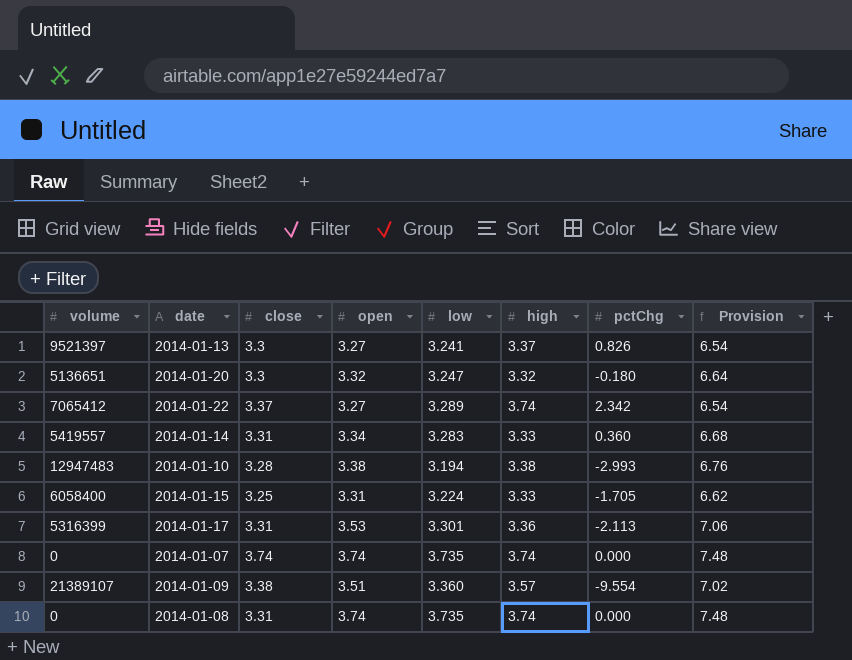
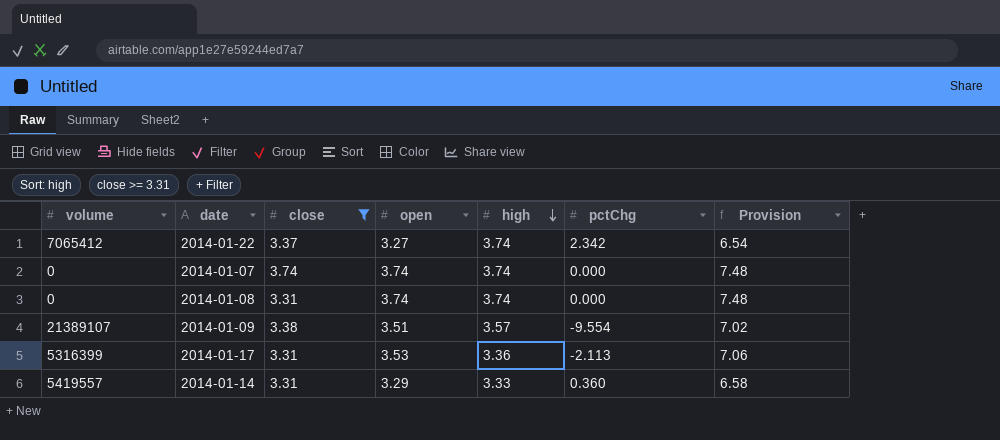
filter: none -> close >= 3.31
row order: none -> high descending
column low | position: 5 -> none
2014-01-14 | open: 3.34 -> 3.29
2014-01-14 | Provision: 6.68 -> 6.58

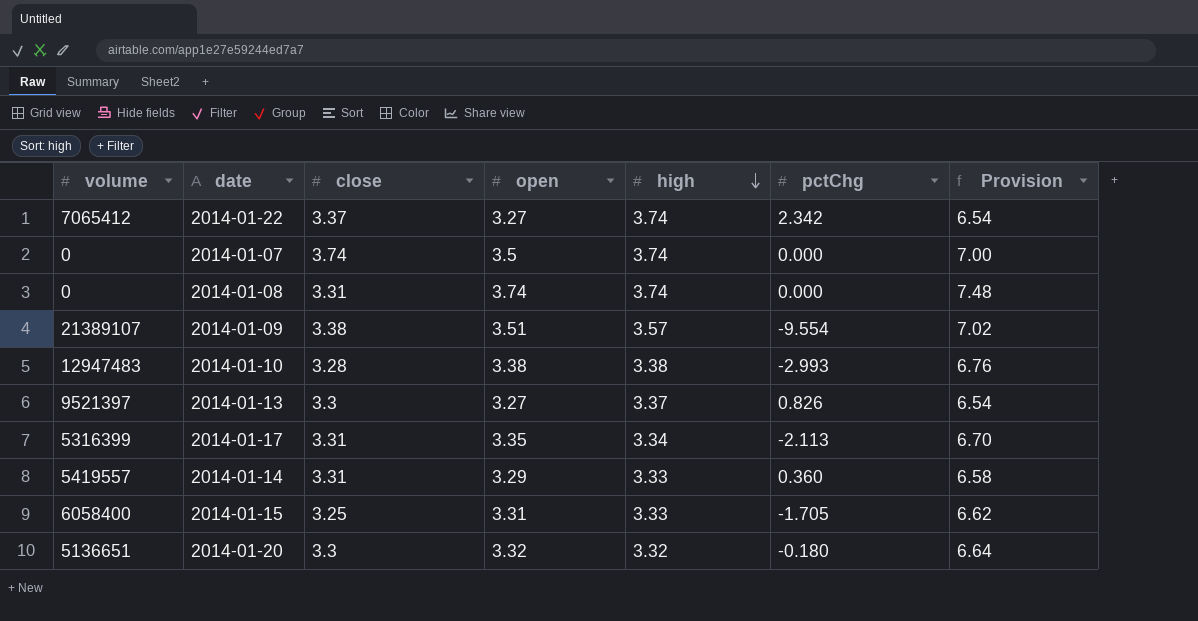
filter: close >= 3.31 -> none
2014-01-07 | open: 3.74 -> 3.5
2014-01-07 | Provision: 7.48 -> 7.00
2014-01-17 | open: 3.53 -> 3.35
2014-01-17 | high: 3.36 -> 3.34
2014-01-17 | Provision: 7.06 -> 6.70

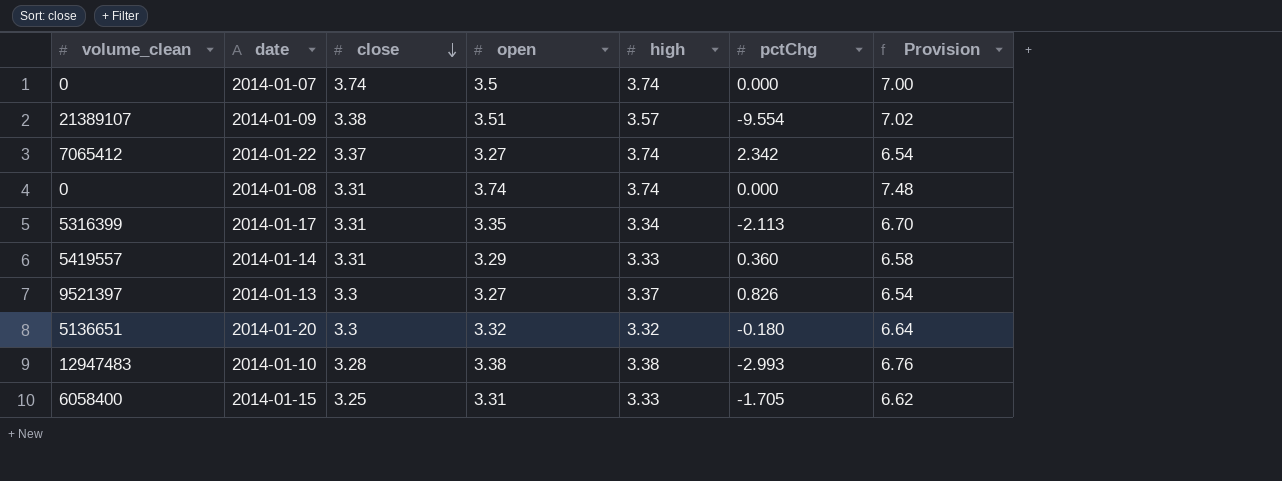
row order: high descending -> close descending
column name: volume -> volume_clean

